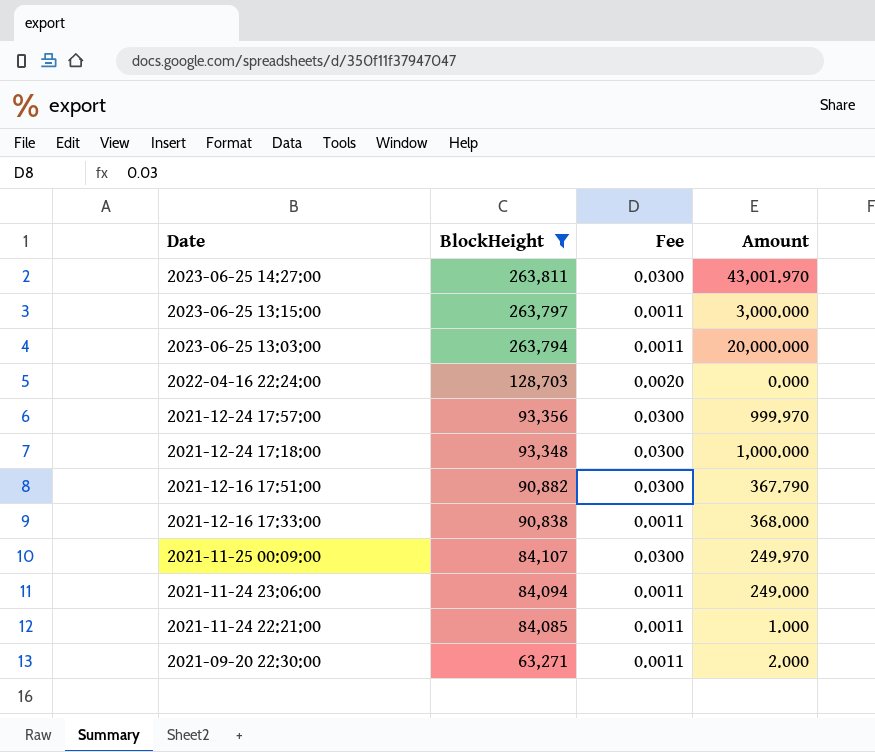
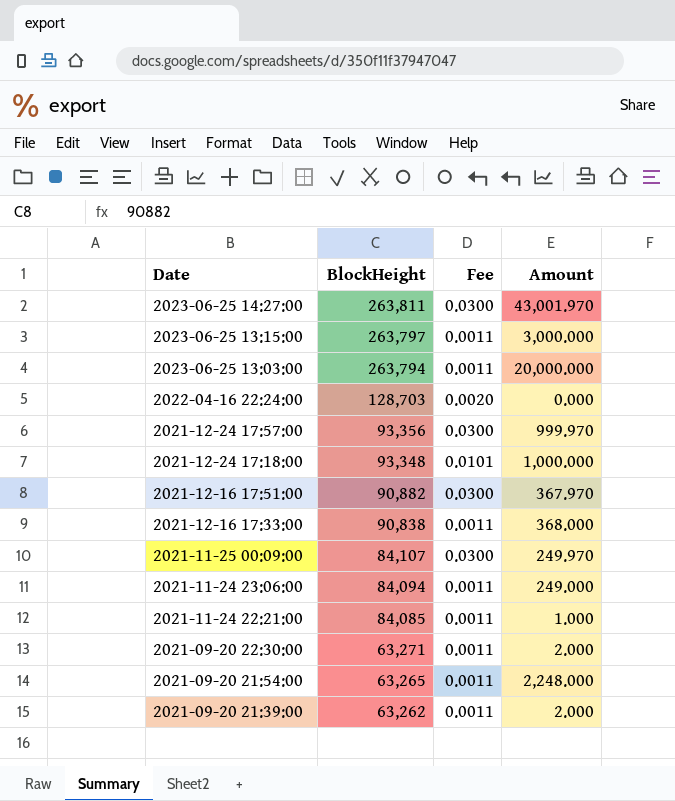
filter: BlockHeight >= 63,271 -> none
2021-12-24 17:18:00 | Fee: 0.0300 -> 0.0101
2021-12-16 17:51:00 | Amount: 367.790 -> 367.970

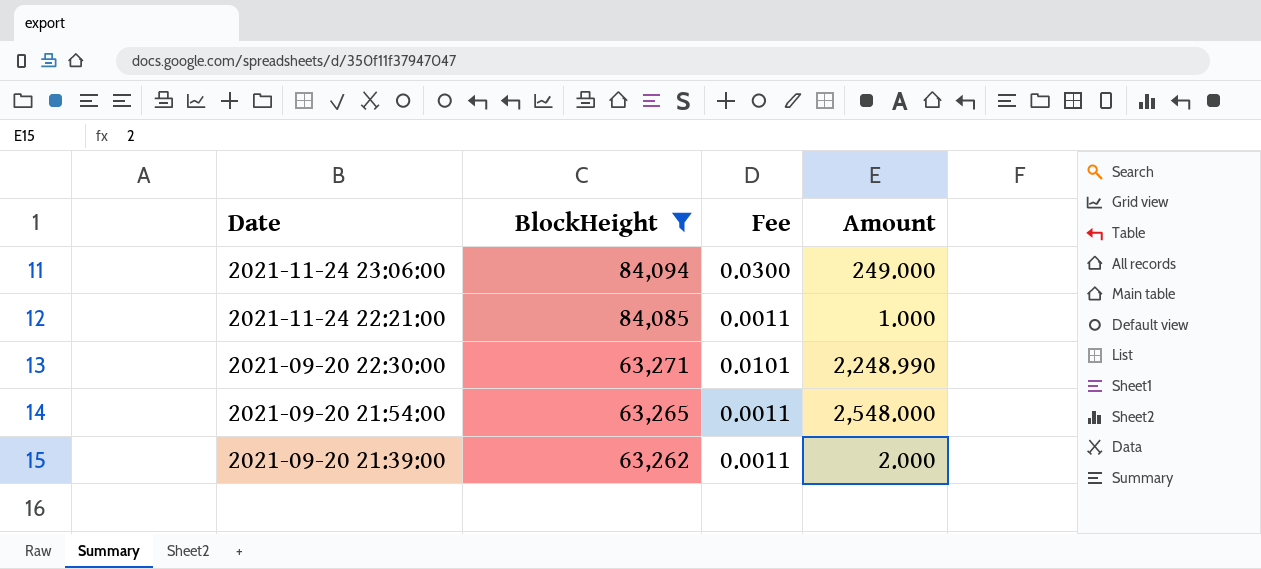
filter: none -> BlockHeight <= 84,094
2021-11-24 23:06:00 | Fee: 0.0011 -> 0.0300
2021-09-20 22:30:00 | Fee: 0.0011 -> 0.0101
2021-09-20 22:30:00 | Amount: 2.000 -> 2,248.990
2021-09-20 21:54:00 | Amount: 2,248.000 -> 2,548.000

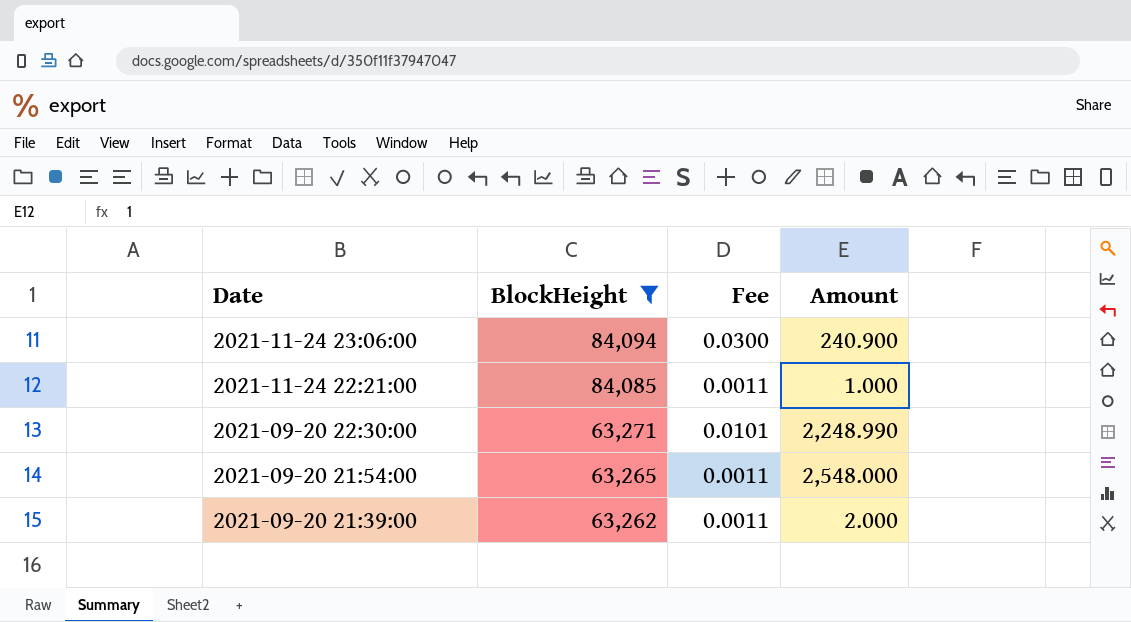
2021-11-24 23:06:00 | Amount: 249.000 -> 240.900

